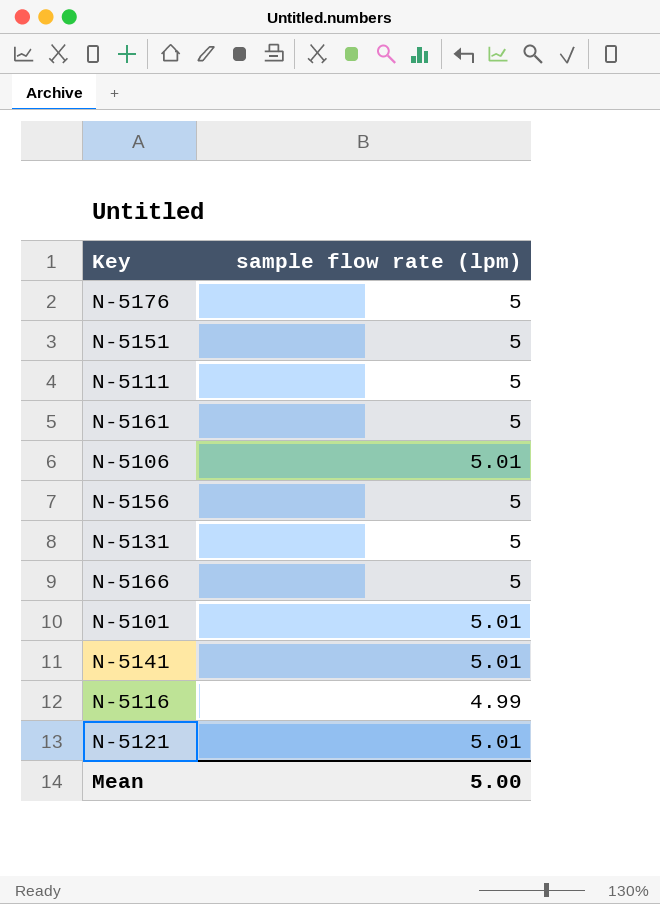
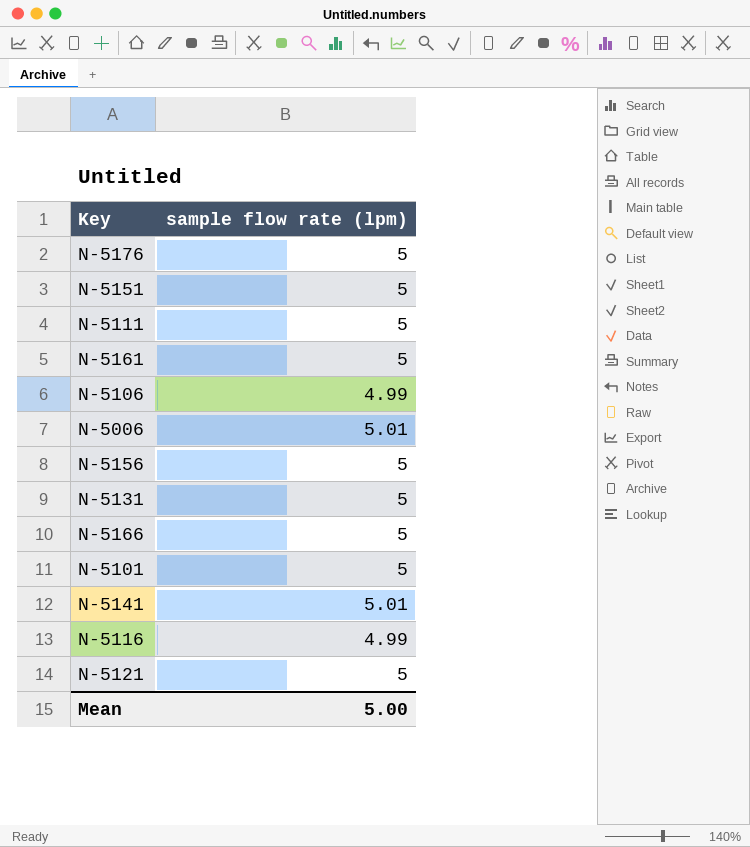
N-5106 | sample flow rate (lpm): 5.01 -> 4.99
row N-5006: none -> 5.01
N-5101 | sample flow rate (lpm): 5.01 -> 5
N-5121 | sample flow rate (lpm): 5.01 -> 5

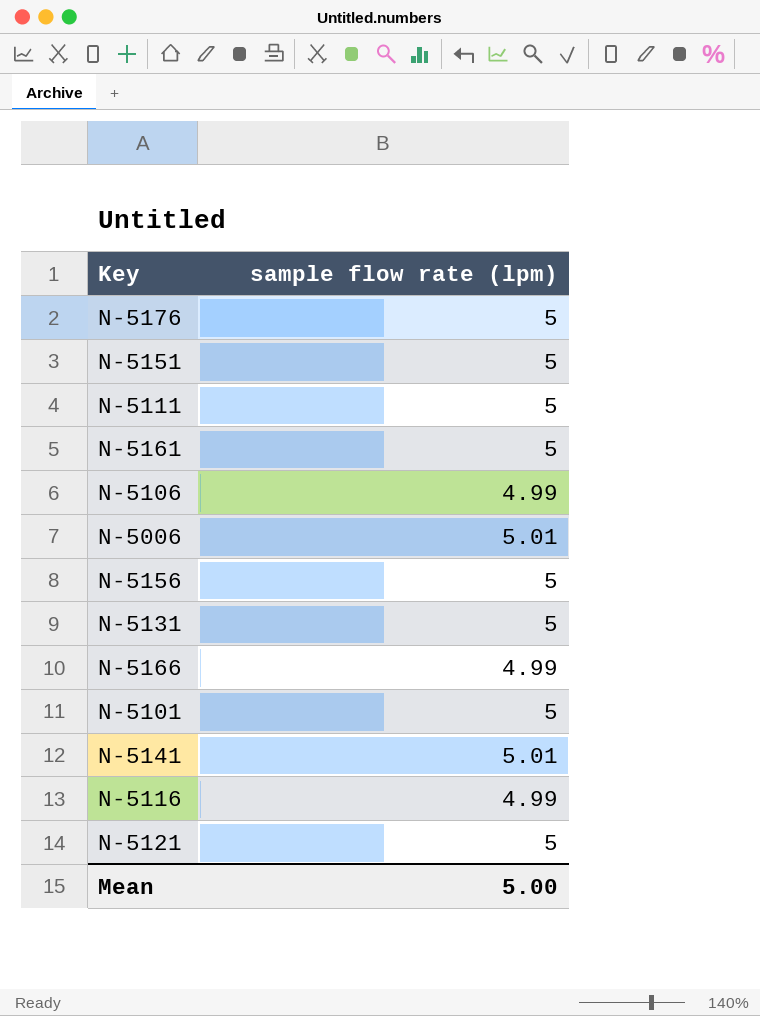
N-5166 | sample flow rate (lpm): 5 -> 4.99

